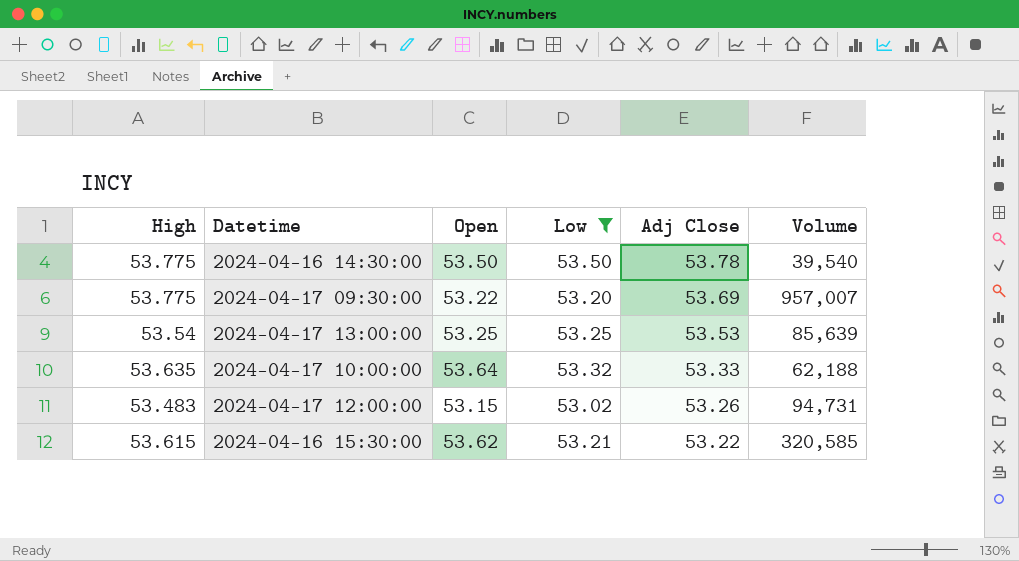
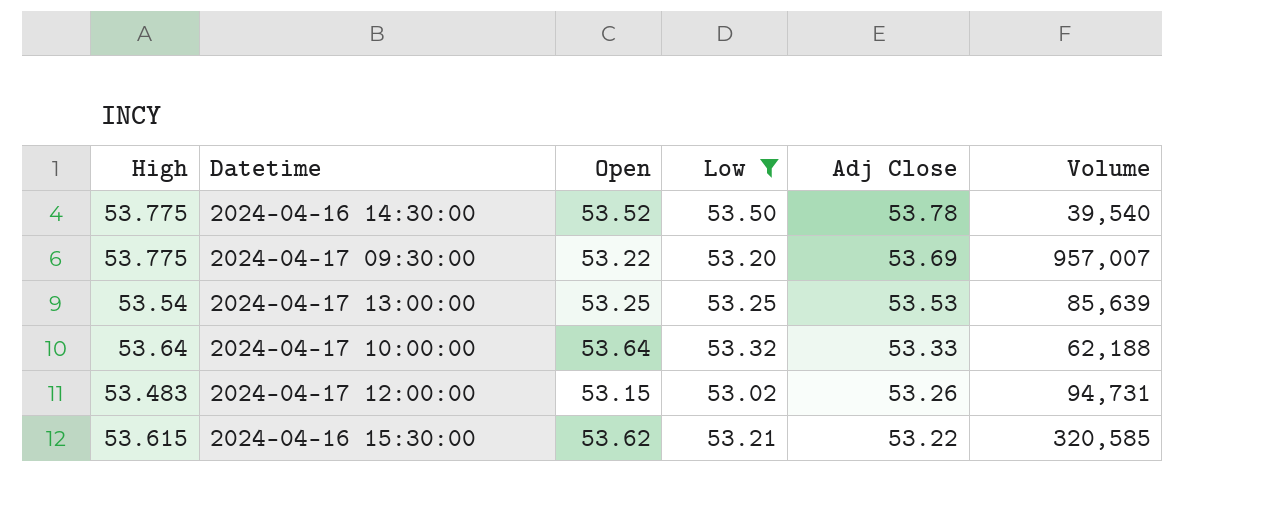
2024-04-16 14:30:00 | Open: 53.50 -> 53.52
2024-04-17 10:00:00 | High: 53.635 -> 53.64

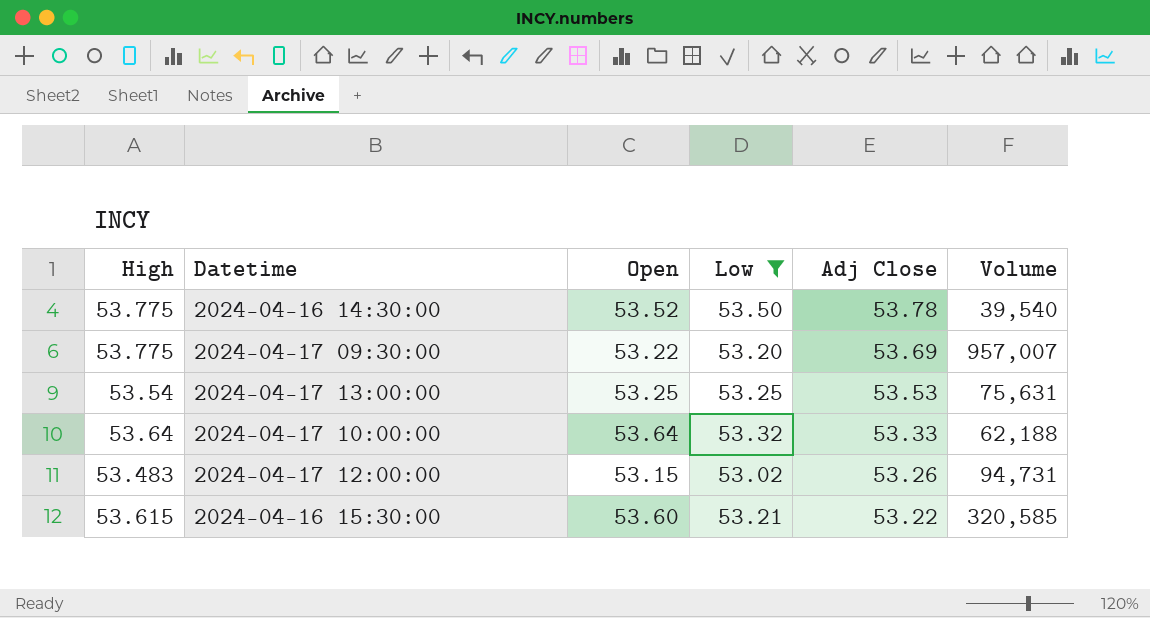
2024-04-17 13:00:00 | Volume: 85,639 -> 75,631
2024-04-16 15:30:00 | Open: 53.62 -> 53.60

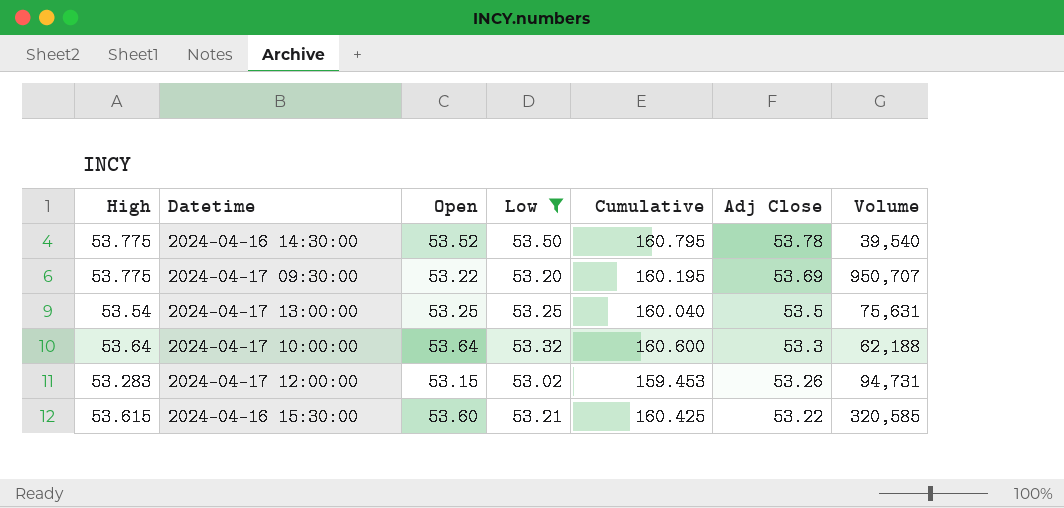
column Cumulative | formula: none -> [High] + [Open] + [Low]
2024-04-17 09:30:00 | Volume: 957,007 -> 950,707
2024-04-17 13:00:00 | Adj Close: 53.53 -> 53.5
2024-04-17 10:00:00 | Adj Close: 53.33 -> 53.3
2024-04-17 12:00:00 | High: 53.483 -> 53.283

